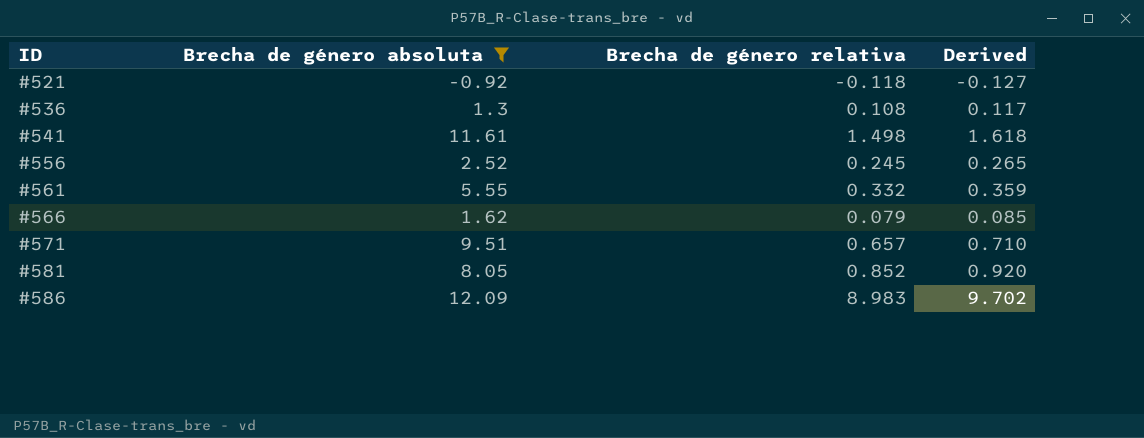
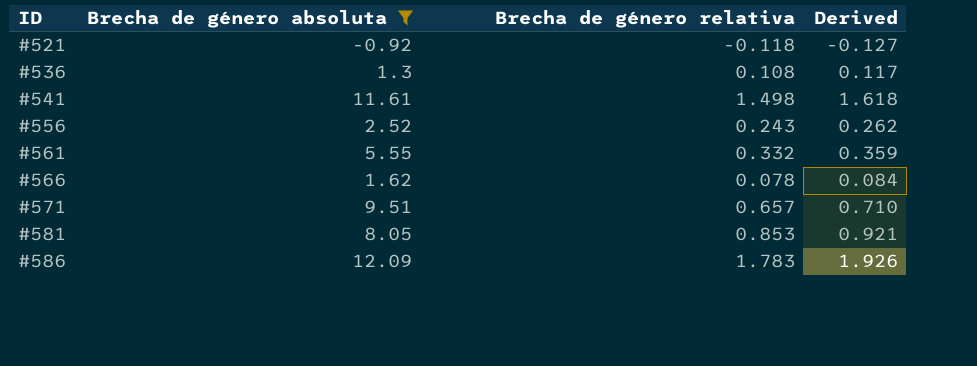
#556 | Brecha de género relativa: 0.245 -> 0.243
#556 | Derived: 0.265 -> 0.262
#566 | Brecha de género relativa: 0.079 -> 0.078
#566 | Derived: 0.085 -> 0.084
#581 | Brecha de género relativa: 0.852 -> 0.853
#581 | Derived: 0.920 -> 0.921
#586 | Brecha de género relativa: 8.983 -> 1.783
#586 | Derived: 9.702 -> 1.926

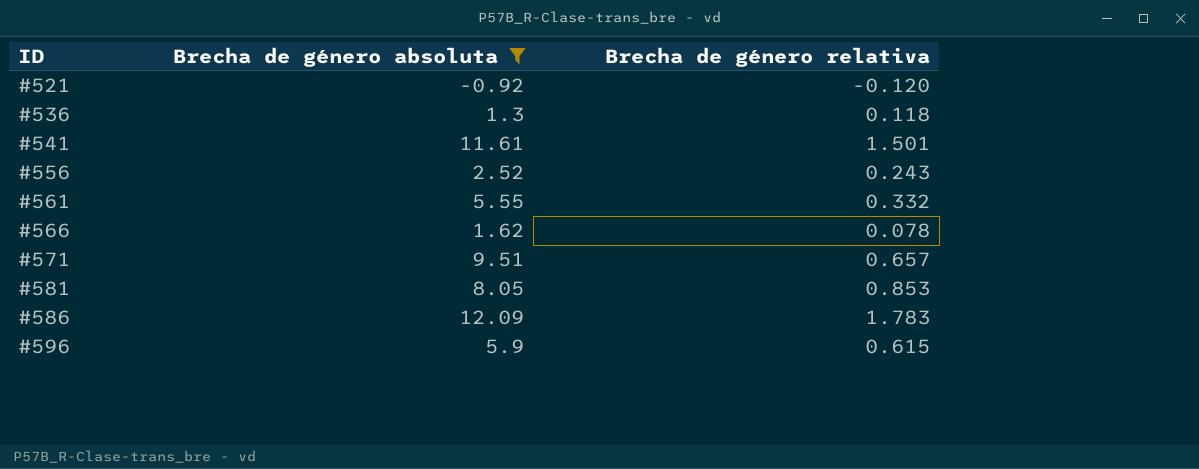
column Derived | formula: [Brecha de género relativa] * 1.08 -> none
#521 | Brecha de género relativa: -0.118 -> -0.120
#536 | Brecha de género relativa: 0.108 -> 0.118
#541 | Brecha de género relativa: 1.498 -> 1.501
row #596: none -> 5.9 | 0.615

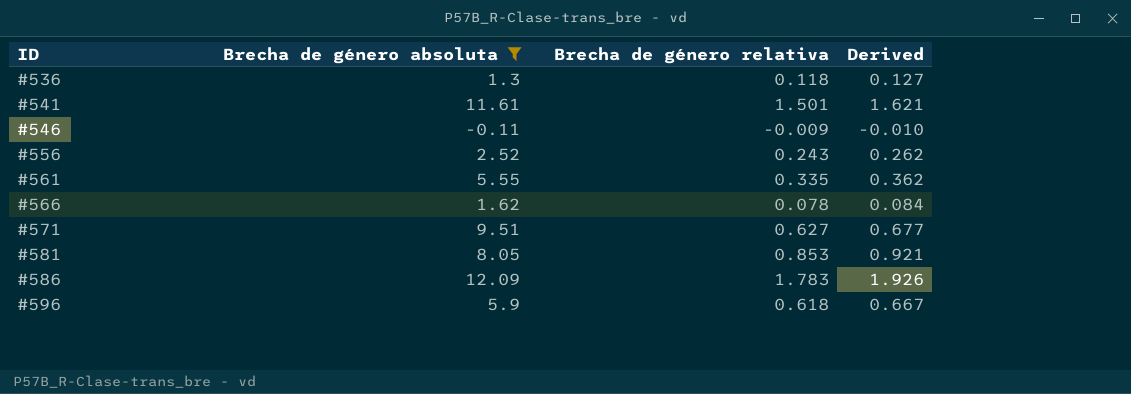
column Derived | formula: none -> [Brecha de género relativa] * 1.08
row #521: -0.92 | -0.120 -> none
row #546: none -> -0.11 | -0.009 | -0.010
#561 | Brecha de género relativa: 0.332 -> 0.335
#571 | Brecha de género relativa: 0.657 -> 0.627
#596 | Brecha de género relativa: 0.615 -> 0.618

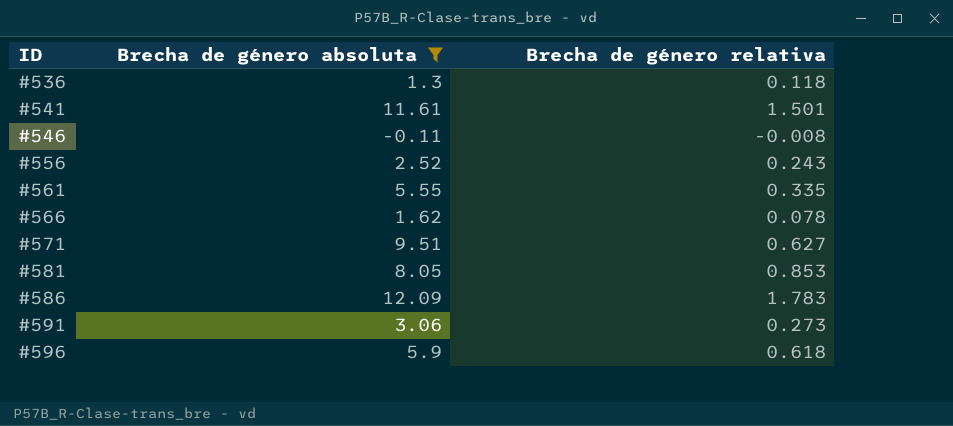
column Derived | formula: [Brecha de género relativa] * 1.08 -> none
#546 | Brecha de género relativa: -0.009 -> -0.008
row #591: none -> 3.06 | 0.273

